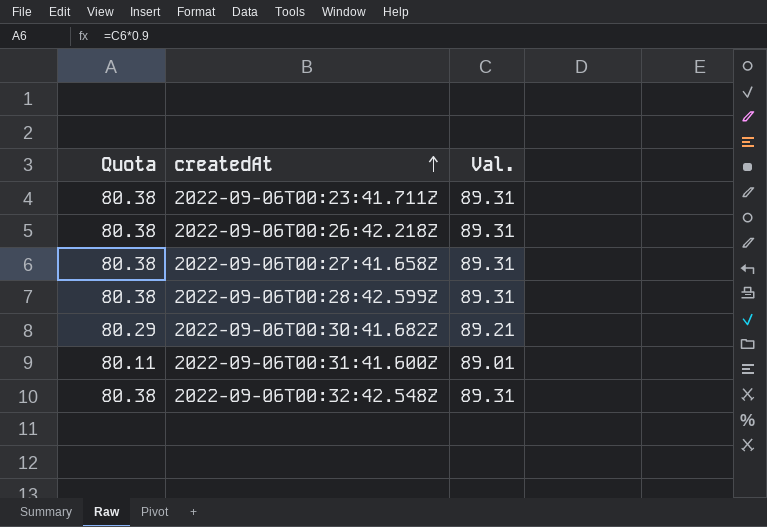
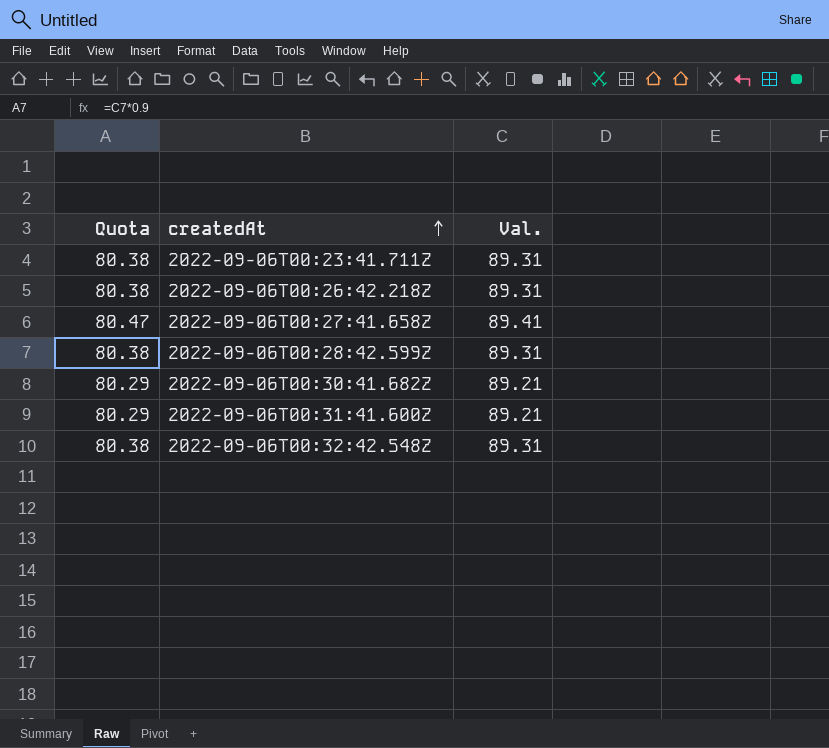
2022-09-06T00:27:41.658Z | Quota: 80.38 -> 80.47
2022-09-06T00:27:41.658Z | Val.: 89.31 -> 89.41
2022-09-06T00:31:41.600Z | Quota: 80.11 -> 80.29
2022-09-06T00:31:41.600Z | Val.: 89.01 -> 89.21

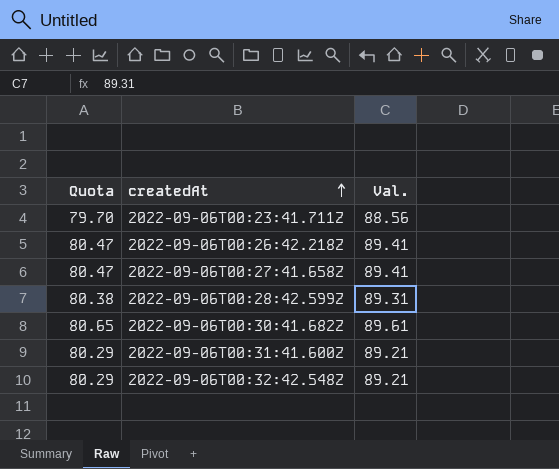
2022-09-06T00:23:41.711Z | Quota: 80.38 -> 79.70
2022-09-06T00:23:41.711Z | Val.: 89.31 -> 88.56
2022-09-06T00:26:42.218Z | Quota: 80.38 -> 80.47
2022-09-06T00:26:42.218Z | Val.: 89.31 -> 89.41
2022-09-06T00:30:41.682Z | Quota: 80.29 -> 80.65
2022-09-06T00:30:41.682Z | Val.: 89.21 -> 89.61
2022-09-06T00:32:42.548Z | Quota: 80.38 -> 80.29
2022-09-06T00:32:42.548Z | Val.: 89.31 -> 89.21

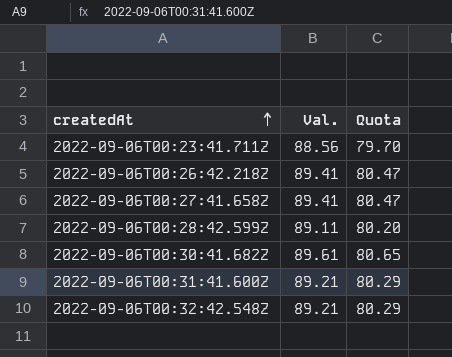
column Quota | position: 1 -> 3
2022-09-06T00:28:42.599Z | Val.: 89.31 -> 89.11
2022-09-06T00:28:42.599Z | Quota: 80.38 -> 80.20

